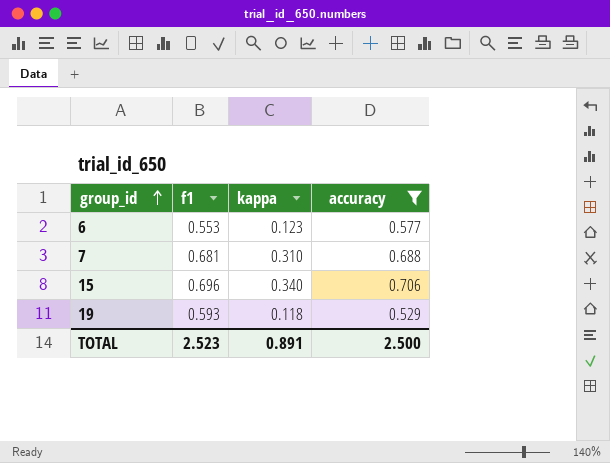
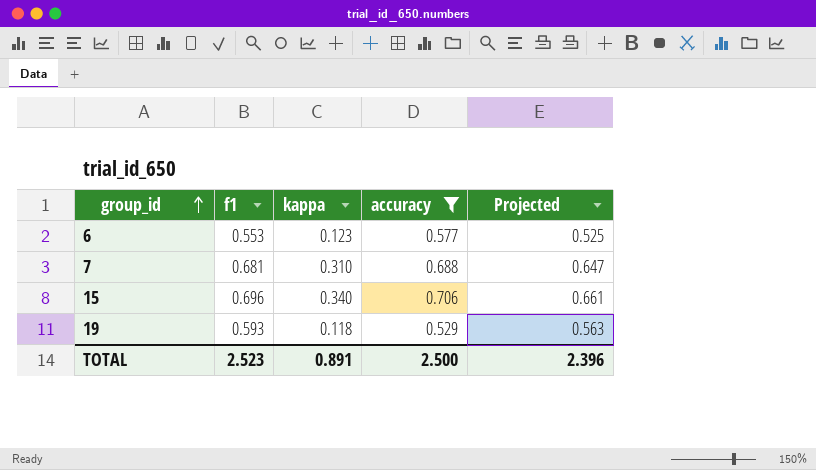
column Projected | formula: none -> [f1] * 0.95

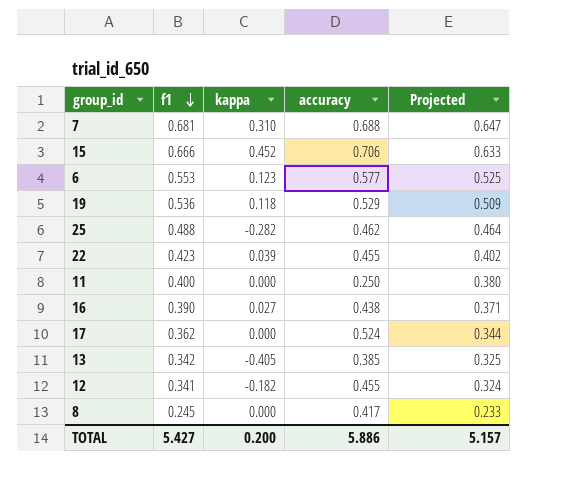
filter: accuracy >= 0.529 -> none
row order: group_id ascending -> f1 descending
15 | f1: 0.696 -> 0.666
15 | kappa: 0.340 -> 0.452
15 | Projected: 0.661 -> 0.633
19 | f1: 0.593 -> 0.536
19 | Projected: 0.563 -> 0.509
TOTAL | f1: 2.523 -> 5.427
TOTAL | kappa: 0.891 -> 0.200
TOTAL | accuracy: 2.500 -> 5.886
TOTAL | Projected: 2.396 -> 5.157

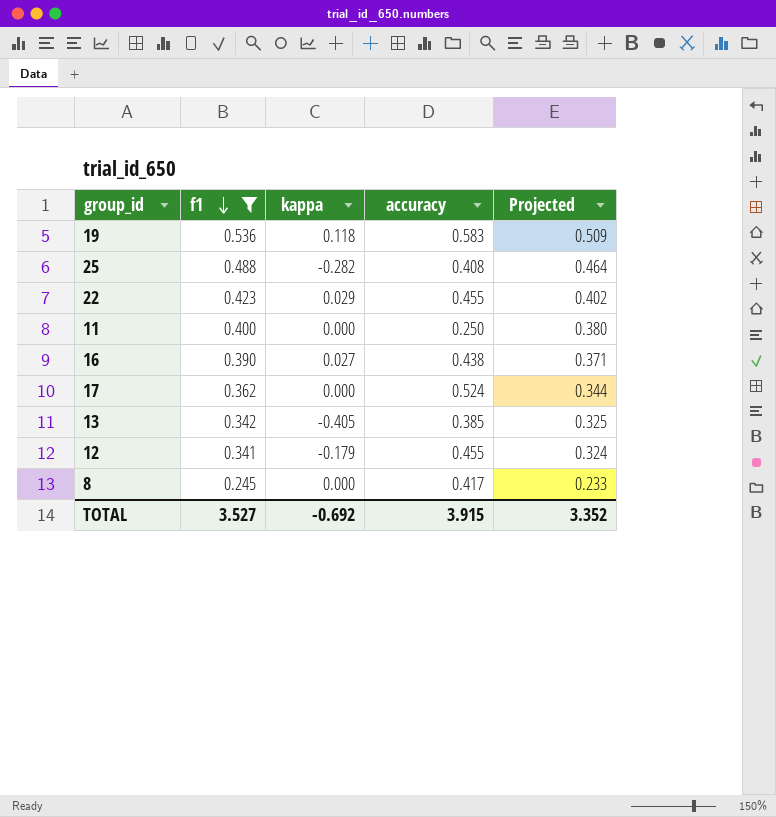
filter: none -> f1 <= 0.536
19 | accuracy: 0.529 -> 0.583
25 | accuracy: 0.462 -> 0.408
22 | kappa: 0.039 -> 0.029
12 | kappa: -0.182 -> -0.179
TOTAL | f1: 5.427 -> 3.527
TOTAL | kappa: 0.200 -> -0.692
TOTAL | accuracy: 5.886 -> 3.915
TOTAL | Projected: 5.157 -> 3.352

